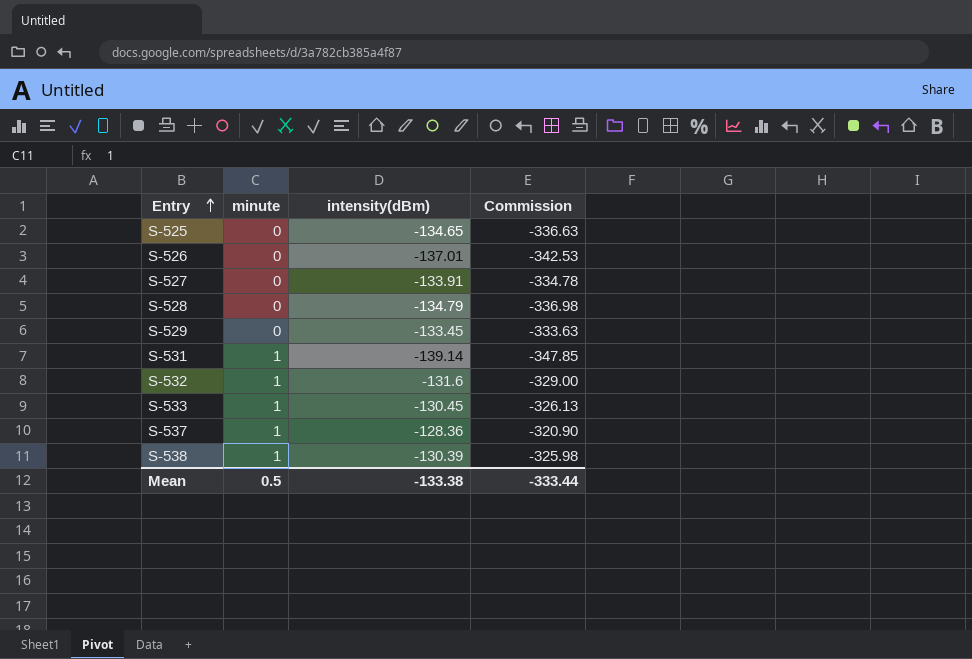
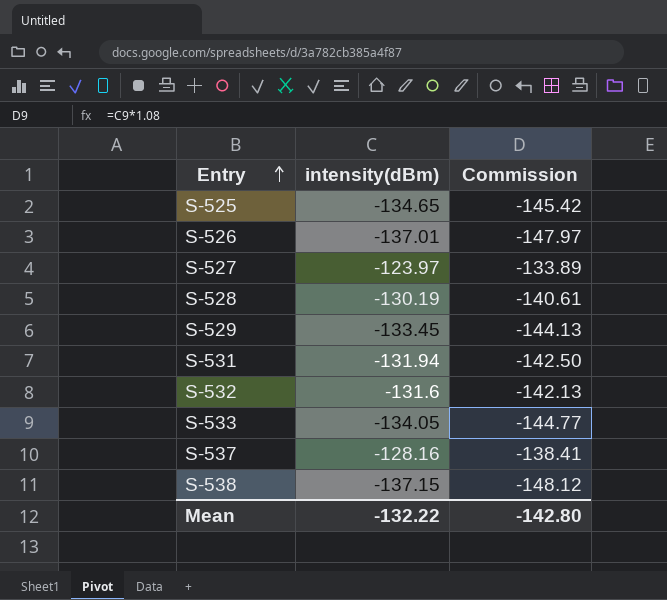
column minute | position: 2 -> none
column Commission | formula: [intensity(dBm)] * 2.5 -> [intensity(dBm)] * 1.08
S-527 | intensity(dBm): -133.91 -> -123.97
S-528 | intensity(dBm): -134.79 -> -130.19
S-531 | intensity(dBm): -139.14 -> -131.94
S-533 | intensity(dBm): -130.45 -> -134.05
S-537 | intensity(dBm): -128.36 -> -128.16
S-538 | intensity(dBm): -130.39 -> -137.15
Mean | intensity(dBm): -133.38 -> -132.22
Mean | Commission: -333.44 -> -142.80

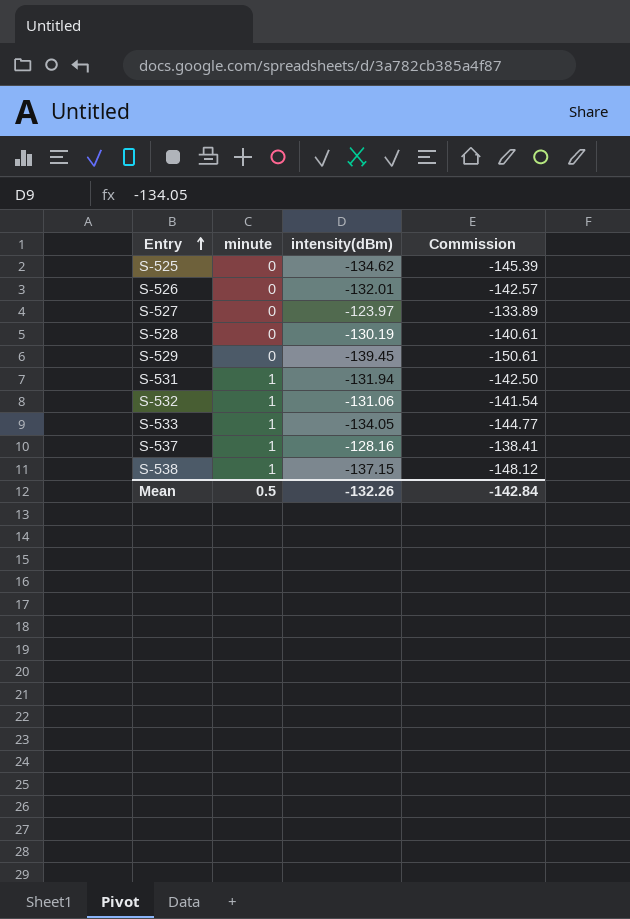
column minute | position: none -> 2
S-525 | intensity(dBm): -134.65 -> -134.62
S-525 | Commission: -145.42 -> -145.39
S-526 | intensity(dBm): -137.01 -> -132.01
S-526 | Commission: -147.97 -> -142.57
S-529 | intensity(dBm): -133.45 -> -139.45
S-529 | Commission: -144.13 -> -150.61
S-532 | intensity(dBm): -131.6 -> -131.06
S-532 | Commission: -142.13 -> -141.54
Mean | intensity(dBm): -132.22 -> -132.26
Mean | Commission: -142.80 -> -142.84

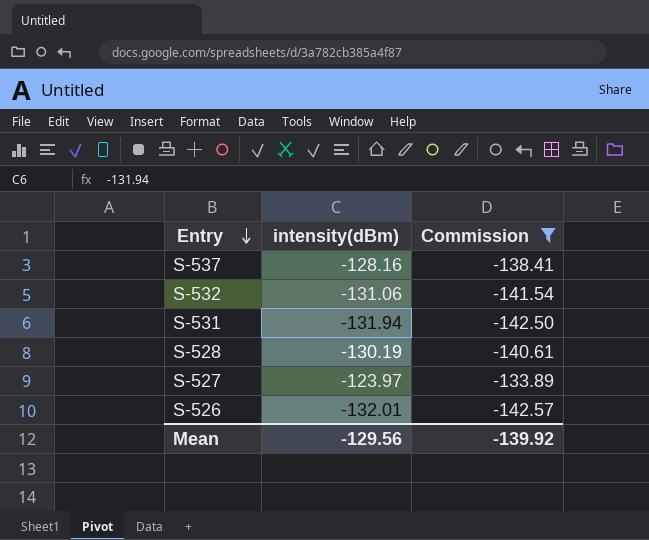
filter: none -> Commission >= -142.57
row order: Entry ascending -> Entry descending
column minute | position: 2 -> none
Mean | intensity(dBm): -132.26 -> -129.56
Mean | Commission: -142.84 -> -139.92

